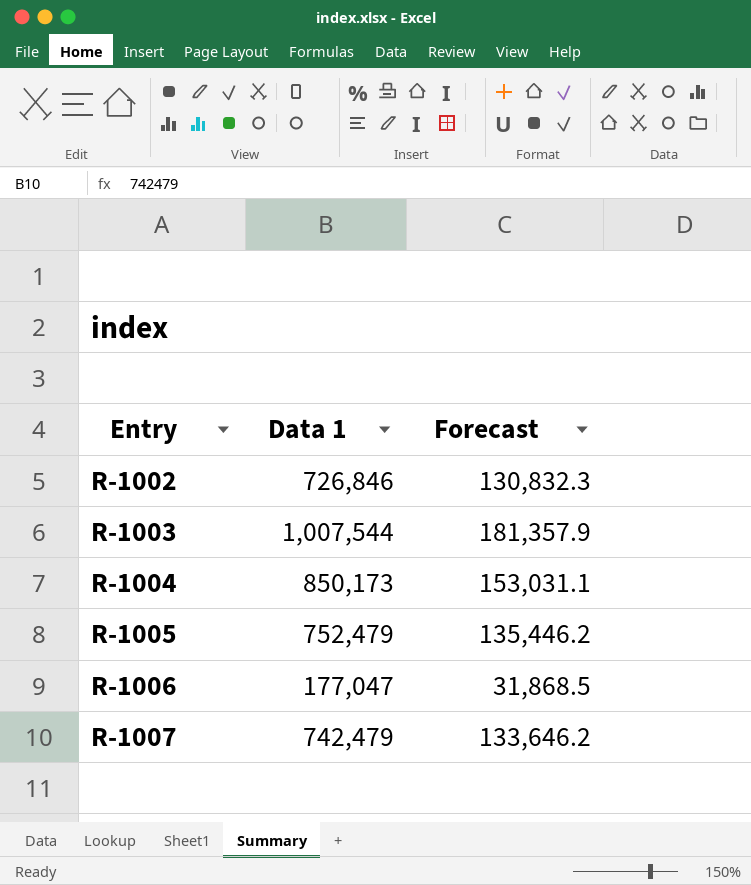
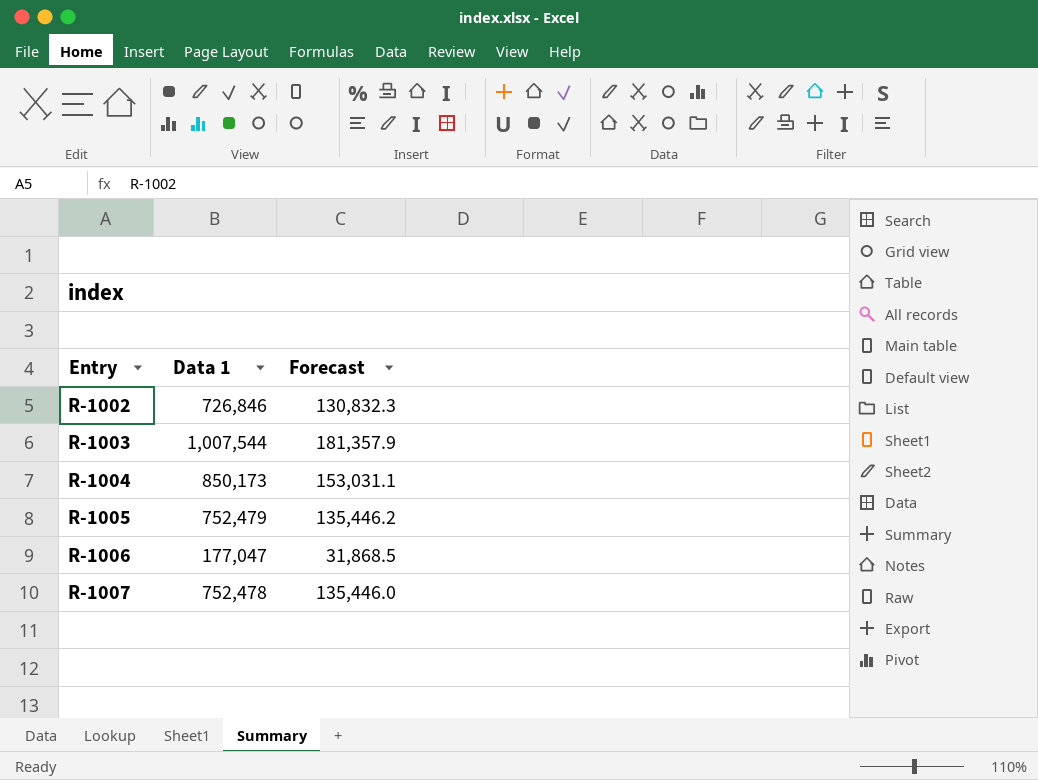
R-1007 | Data 1: 742,479 -> 752,478
R-1007 | Forecast: 133,646.2 -> 135,446.0

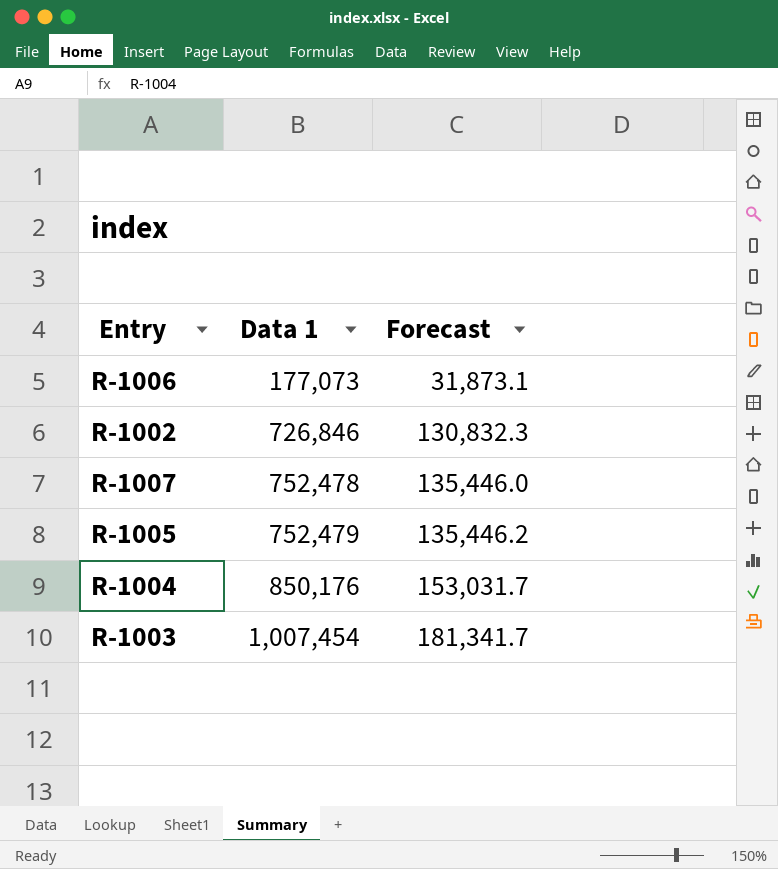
row order: Entry ascending -> Data 1 ascending
R-1006 | Data 1: 177,047 -> 177,073
R-1006 | Forecast: 31,868.5 -> 31,873.1
R-1004 | Data 1: 850,173 -> 850,176
R-1004 | Forecast: 153,031.1 -> 153,031.7
R-1003 | Data 1: 1,007,544 -> 1,007,454
R-1003 | Forecast: 181,357.9 -> 181,341.7

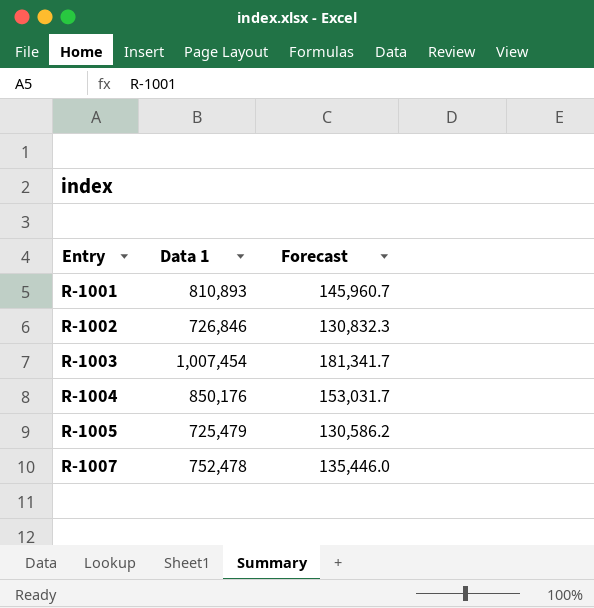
row order: Data 1 ascending -> Entry ascending
row R-1006: 177,073 | 31,873.1 -> none
row R-1001: none -> 810,893 | 145,960.7
R-1005 | Data 1: 752,479 -> 725,479
R-1005 | Forecast: 135,446.2 -> 130,586.2

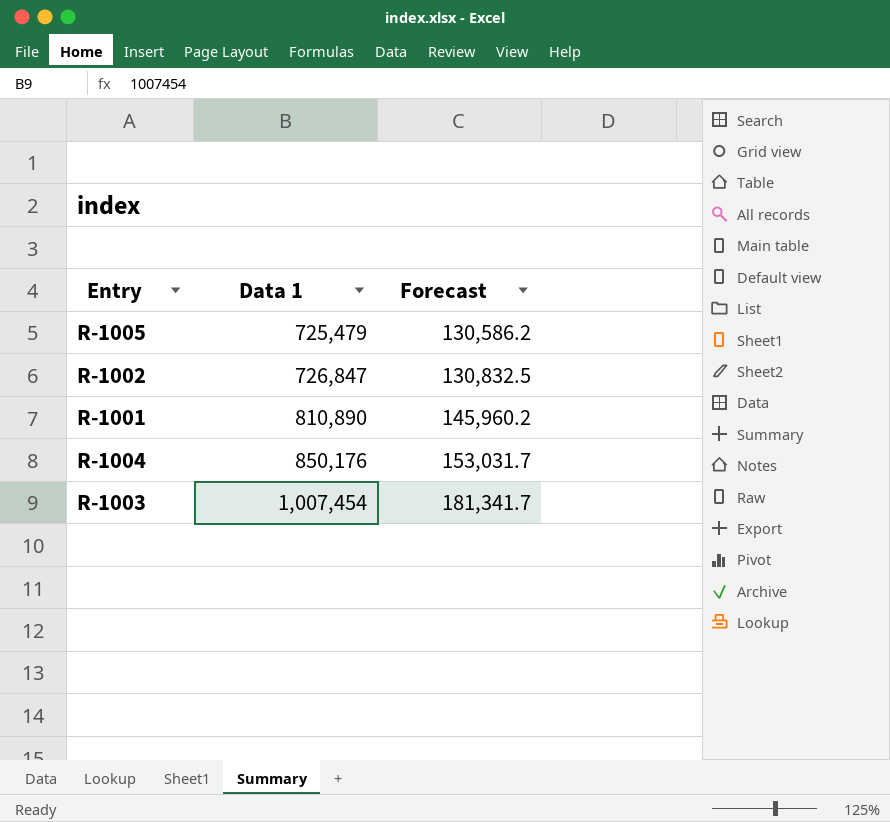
row order: Entry ascending -> Data 1 ascending
row R-1007: 752,478 | 135,446.0 -> none
R-1002 | Data 1: 726,846 -> 726,847
R-1002 | Forecast: 130,832.3 -> 130,832.5
R-1001 | Data 1: 810,893 -> 810,890
R-1001 | Forecast: 145,960.7 -> 145,960.2

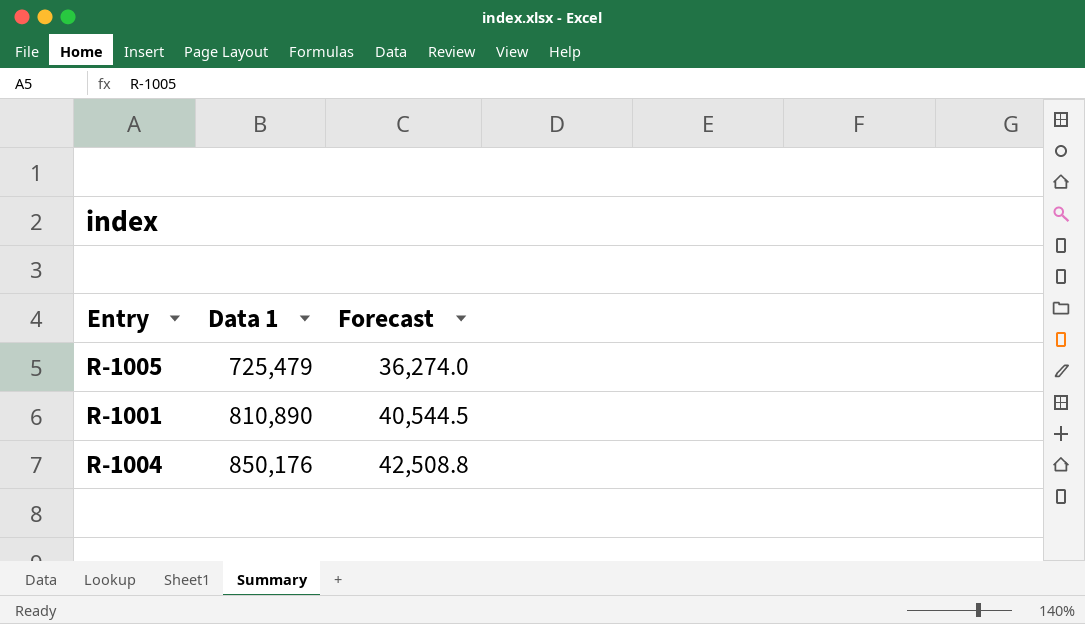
column Forecast | formula: [Data 1] * 0.18 -> [Data 1] * 0.05
row R-1002: 726,847 | 130,832.5 -> none
row R-1003: 1,007,454 | 181,341.7 -> none

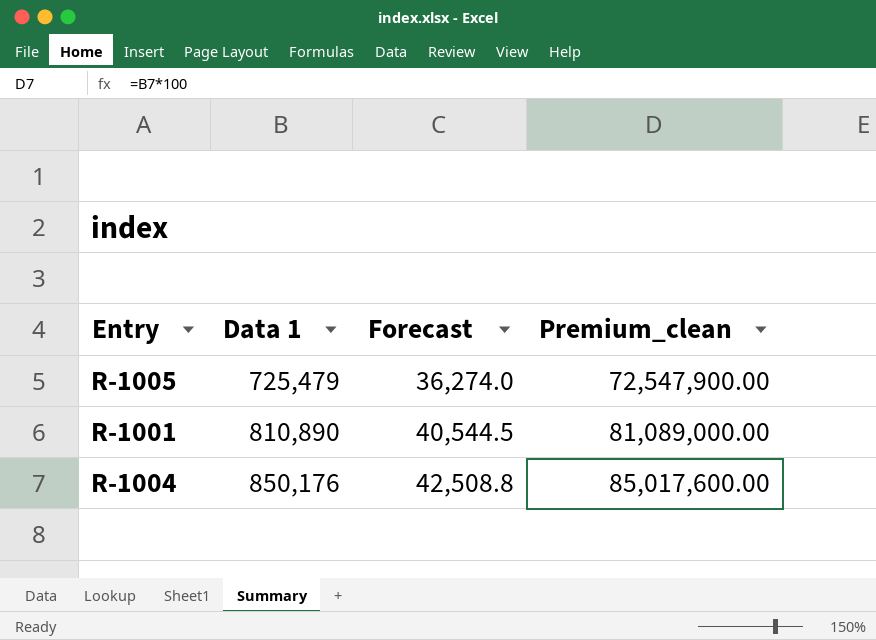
column Premium_clean | formula: none -> [Data 1] * 100

